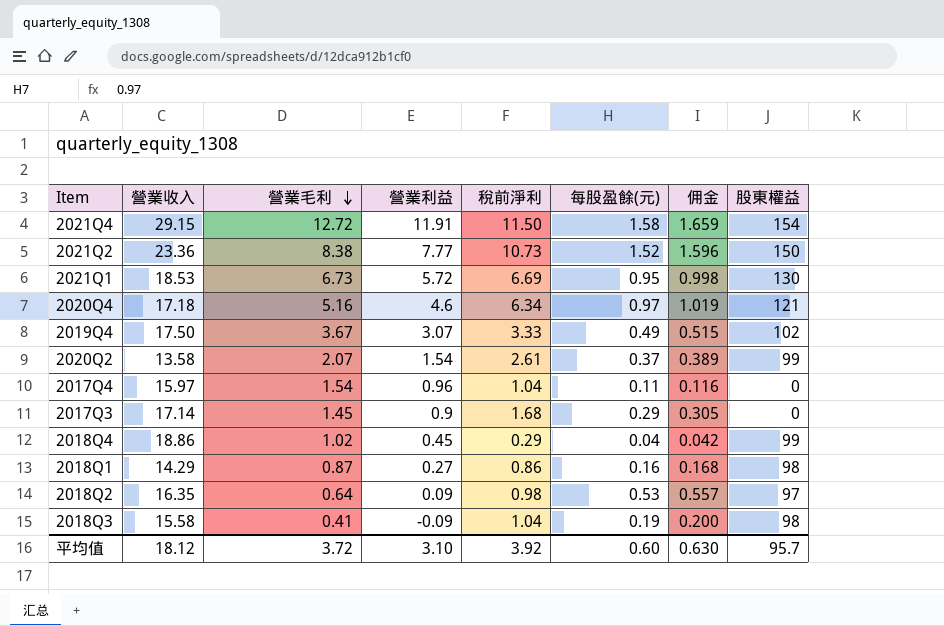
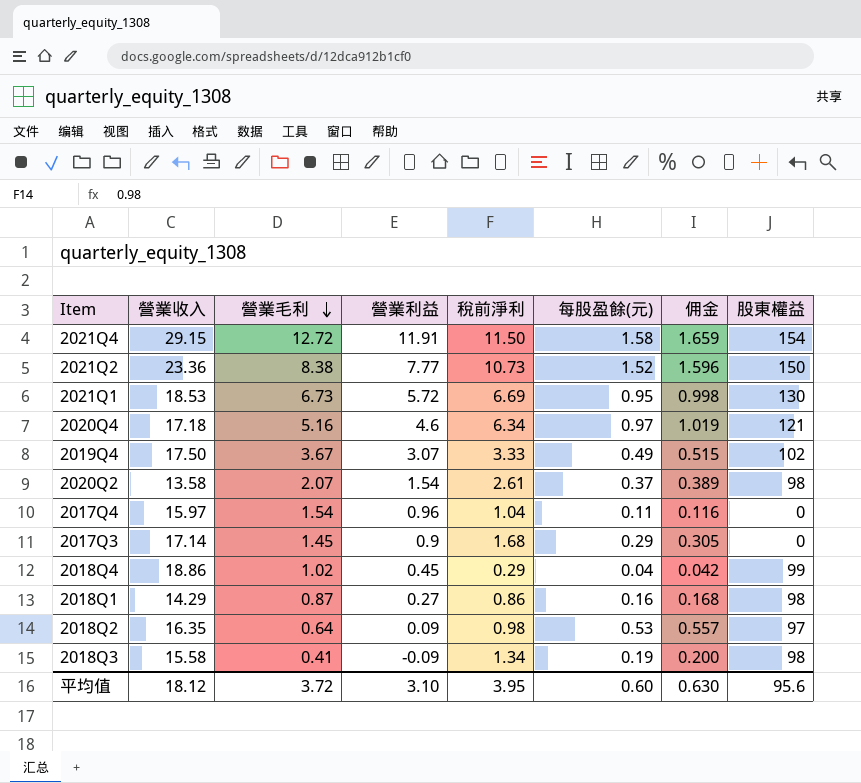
2020Q2 | 股東權益: 99 -> 98
2018Q3 | 稅前淨利: 1.04 -> 1.34
平均值 | 稅前淨利: 3.92 -> 3.95
平均值 | 股東權益: 95.7 -> 95.6

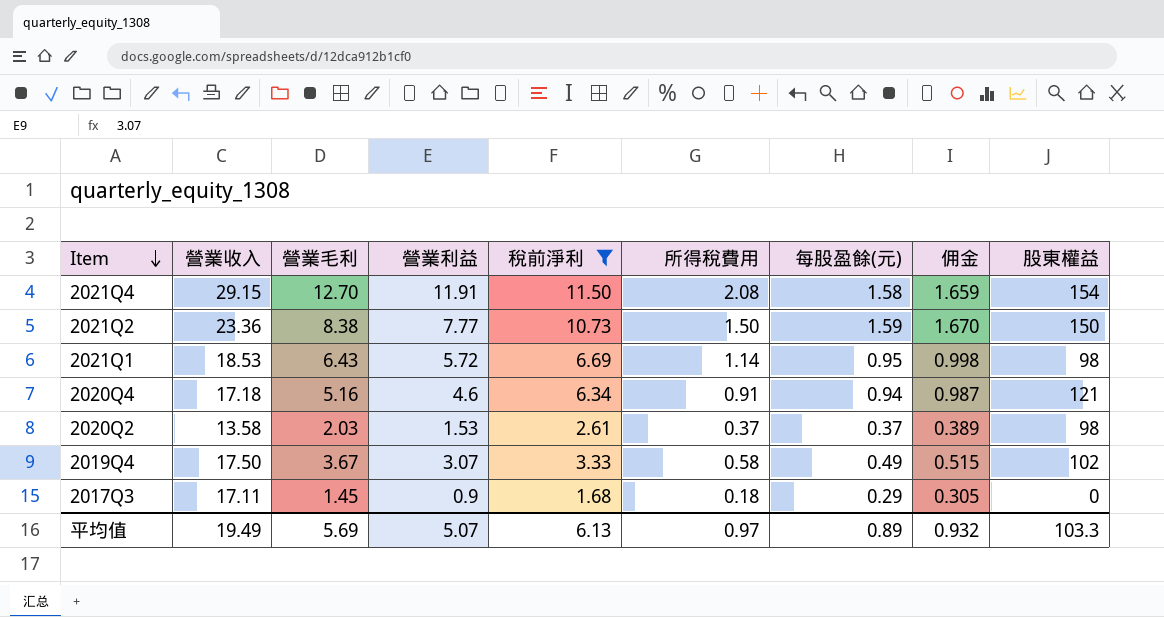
filter: none -> 稅前淨利 >= 1.68
row order: 營業毛利 descending -> Item descending
column 所得稅費用 | position: none -> 6
2021Q4 | 營業毛利: 12.72 -> 12.70
2021Q2 | 每股盈餘(元): 1.52 -> 1.59
2021Q2 | 佣金: 1.596 -> 1.670
2021Q1 | 營業毛利: 6.73 -> 6.43
2021Q1 | 股東權益: 130 -> 98
2020Q4 | 每股盈餘(元): 0.97 -> 0.94
2020Q4 | 佣金: 1.019 -> 0.987
2020Q2 | 營業毛利: 2.07 -> 2.03
2020Q2 | 營業利益: 1.54 -> 1.53
2017Q3 | 營業收入: 17.14 -> 17.11
平均值 | 營業收入: 18.12 -> 19.49
平均值 | 營業毛利: 3.72 -> 5.69
平均值 | 營業利益: 3.10 -> 5.07
平均值 | 稅前淨利: 3.95 -> 6.13
平均值 | 每股盈餘(元): 0.60 -> 0.89
平均值 | 佣金: 0.630 -> 0.932
平均值 | 股東權益: 95.6 -> 103.3

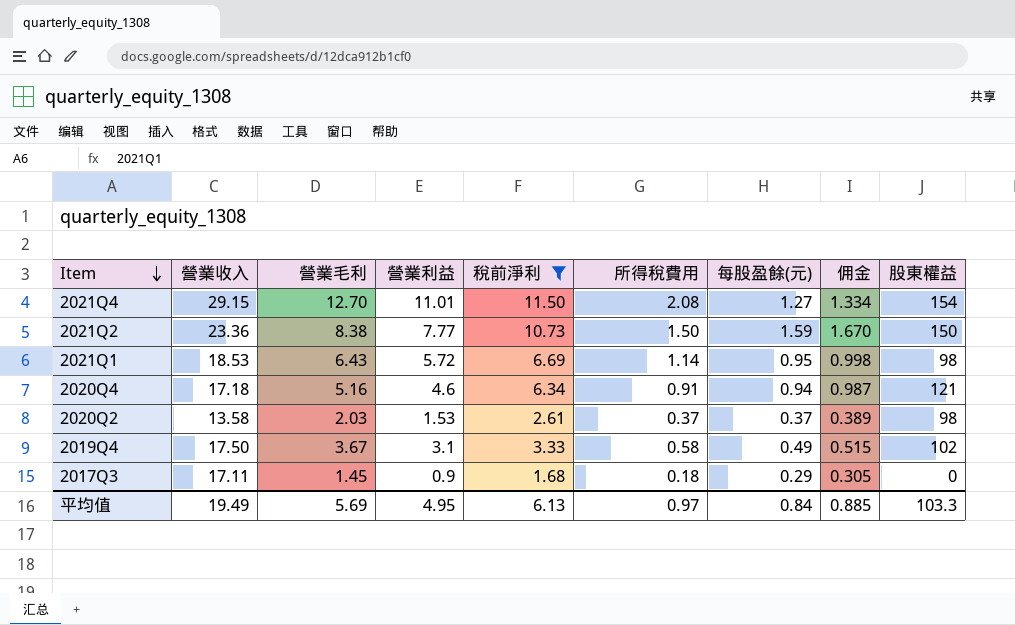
2021Q4 | 營業利益: 11.91 -> 11.01
2021Q4 | 每股盈餘(元): 1.58 -> 1.27
2021Q4 | 佣金: 1.659 -> 1.334
2019Q4 | 營業利益: 3.07 -> 3.1
平均值 | 營業利益: 5.07 -> 4.95
平均值 | 每股盈餘(元): 0.89 -> 0.84
平均值 | 佣金: 0.932 -> 0.885

